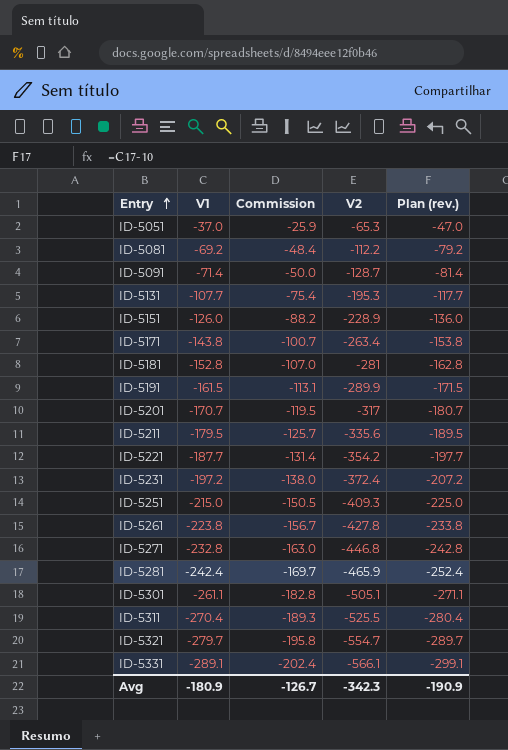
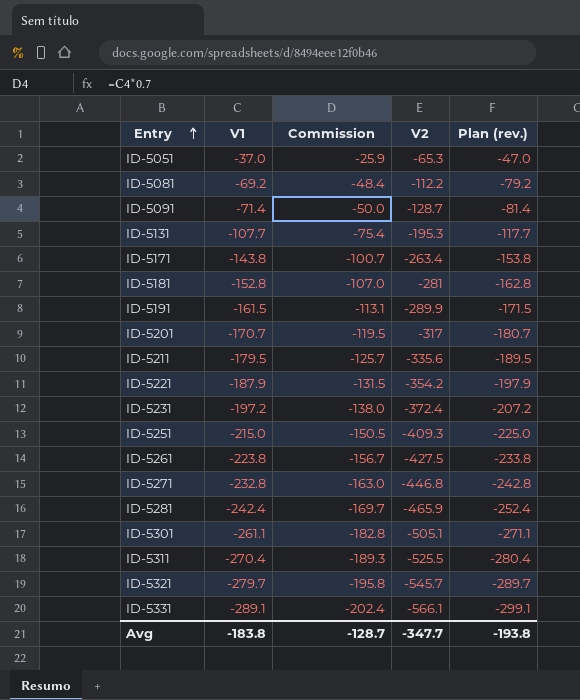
row ID-5151: -126.0 | -88.2 | -228.9 | -136.0 -> none
ID-5221 | V1: -187.7 -> -187.9
ID-5221 | Commission: -131.4 -> -131.5
ID-5221 | Plan (rev.): -197.7 -> -197.9
ID-5261 | V2: -427.8 -> -427.5
ID-5321 | V2: -554.7 -> -545.7
Avg | V1: -180.9 -> -183.8
Avg | Commission: -126.7 -> -128.7
Avg | V2: -342.3 -> -347.7
Avg | Plan (rev.): -190.9 -> -193.8

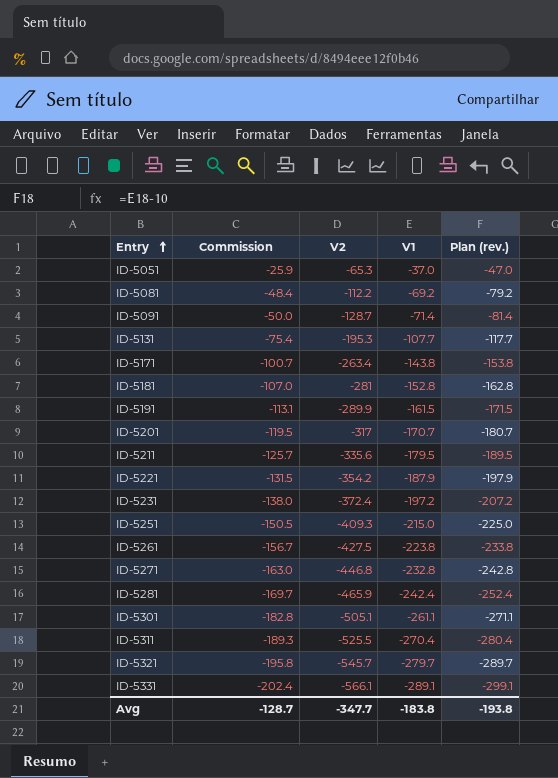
column V1 | position: 2 -> 4

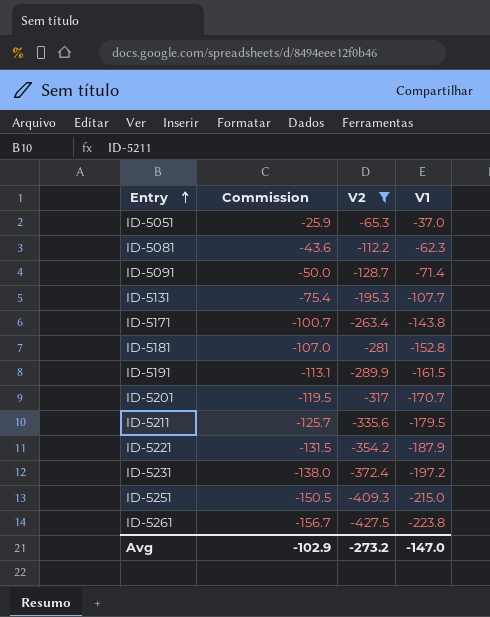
filter: none -> V2 >= -427.5
column Plan (rev.) | formula: [V1] - 10 -> none
ID-5081 | Commission: -48.4 -> -43.6
ID-5081 | V1: -69.2 -> -62.3
Avg | Commission: -128.7 -> -102.9
Avg | V2: -347.7 -> -273.2
Avg | V1: -183.8 -> -147.0

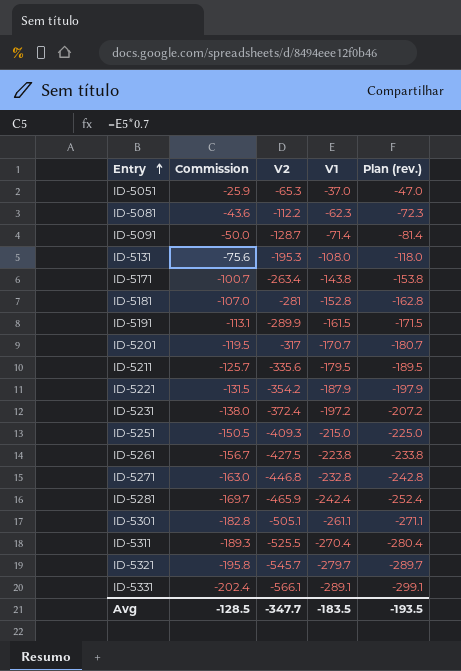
filter: V2 >= -427.5 -> none
column Plan (rev.) | formula: none -> [V1] - 10
ID-5131 | Commission: -75.4 -> -75.6
ID-5131 | V1: -107.7 -> -108.0
Avg | Commission: -102.9 -> -128.5
Avg | V2: -273.2 -> -347.7
Avg | V1: -147.0 -> -183.5

